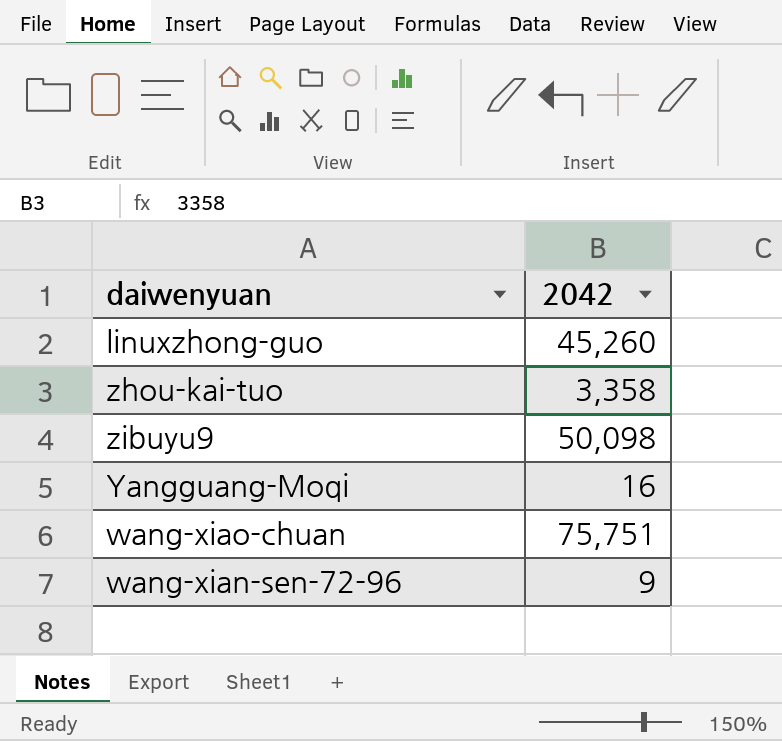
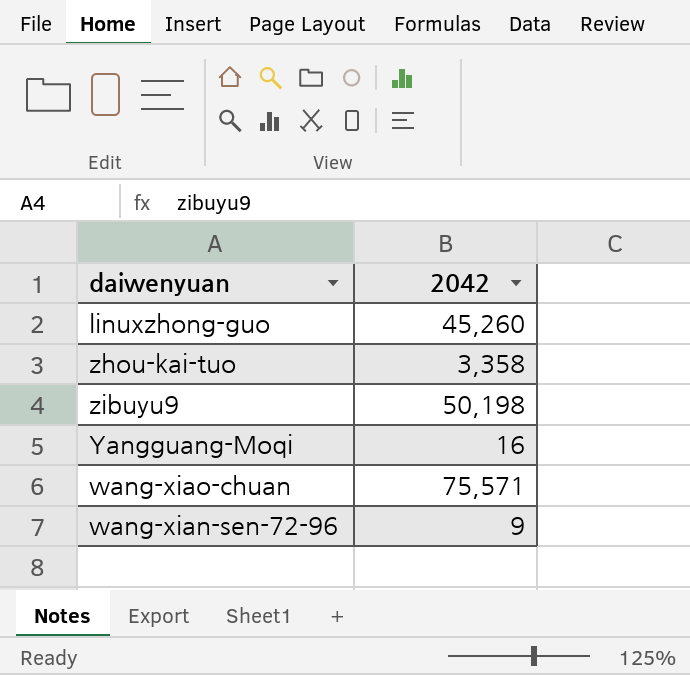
zibuyu9 | 2042: 50,098 -> 50,198
wang-xiao-chuan | 2042: 75,751 -> 75,571

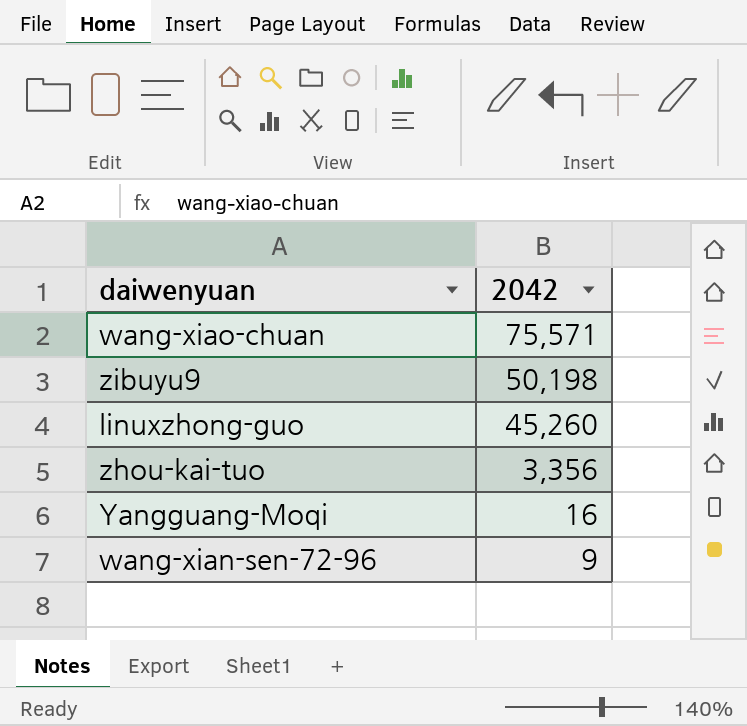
row order: none -> 2042 descending
zhou-kai-tuo | 2042: 3,358 -> 3,356

